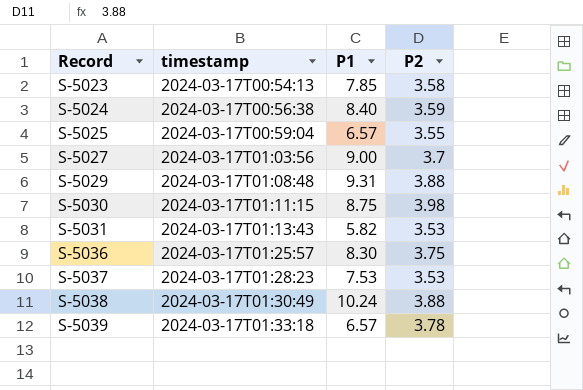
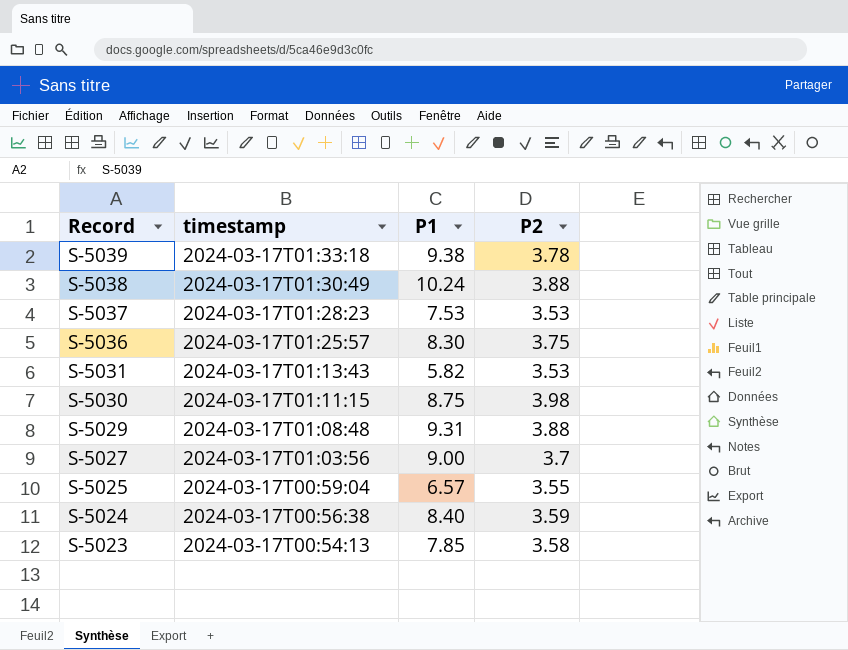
row order: Record ascending -> Record descending
S-5039 | P1: 6.57 -> 9.38

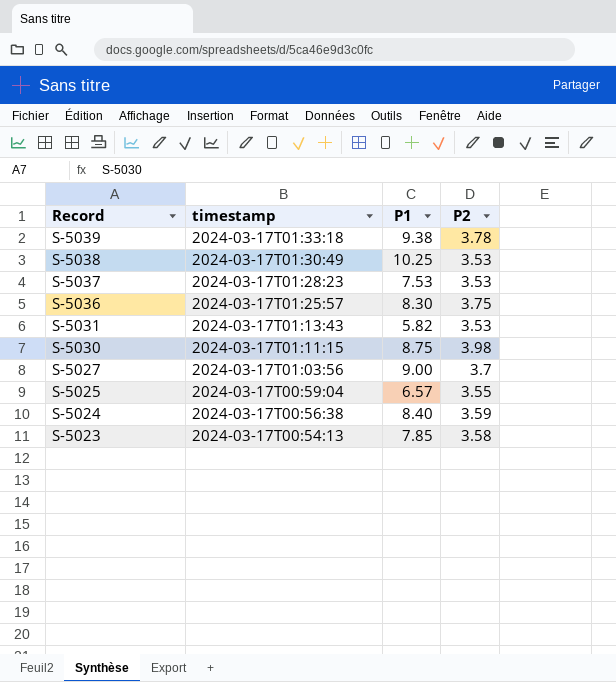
row S-5029: 2024-03-17T01:08:48 | 9.31 | 3.88 -> none
S-5038 | P1: 10.24 -> 10.25
S-5038 | P2: 3.88 -> 3.53

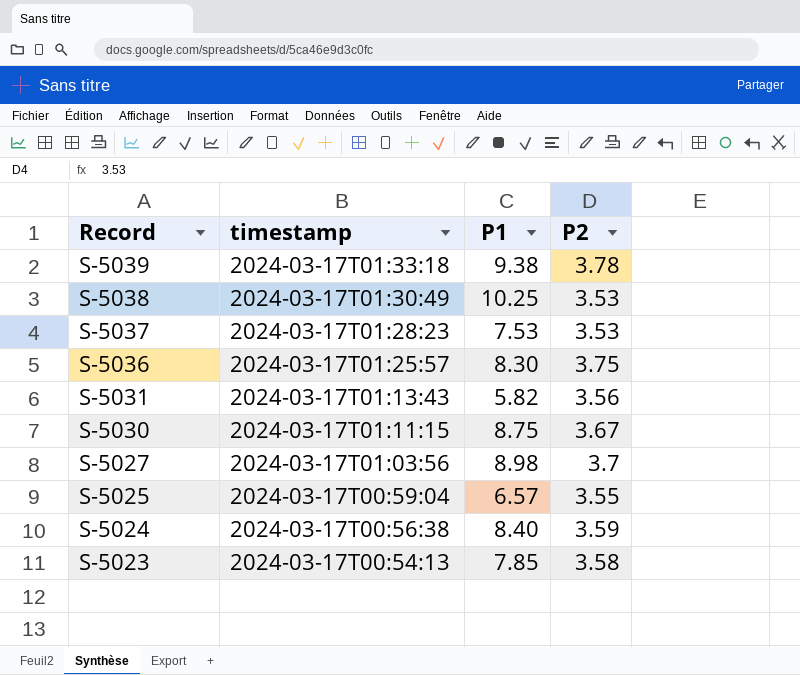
S-5031 | P2: 3.53 -> 3.56
S-5030 | P2: 3.98 -> 3.67
S-5027 | P1: 9.00 -> 8.98

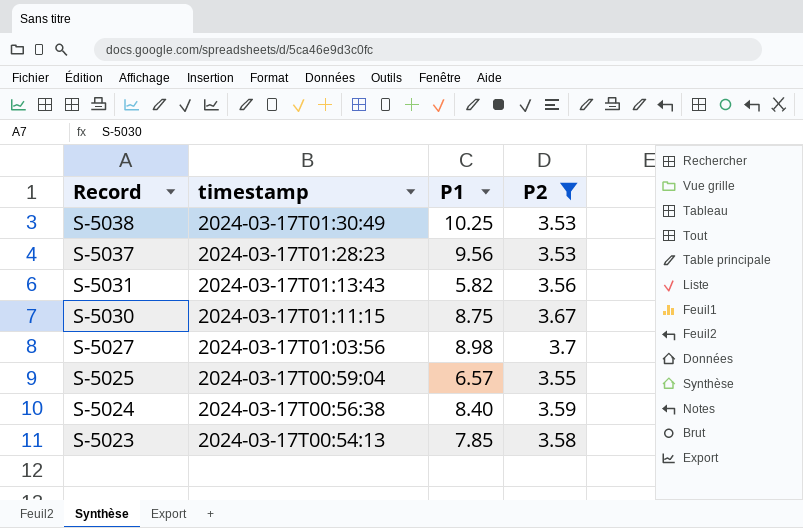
filter: none -> P2 <= 3.7
S-5037 | P1: 7.53 -> 9.56

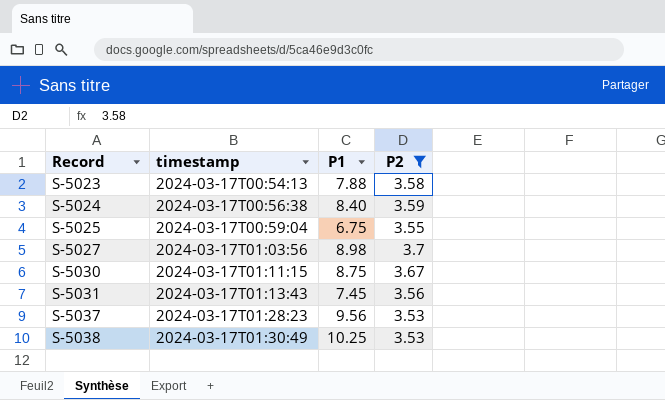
row order: Record descending -> Record ascending
S-5023 | P1: 7.85 -> 7.88
S-5025 | P1: 6.57 -> 6.75
S-5031 | P1: 5.82 -> 7.45

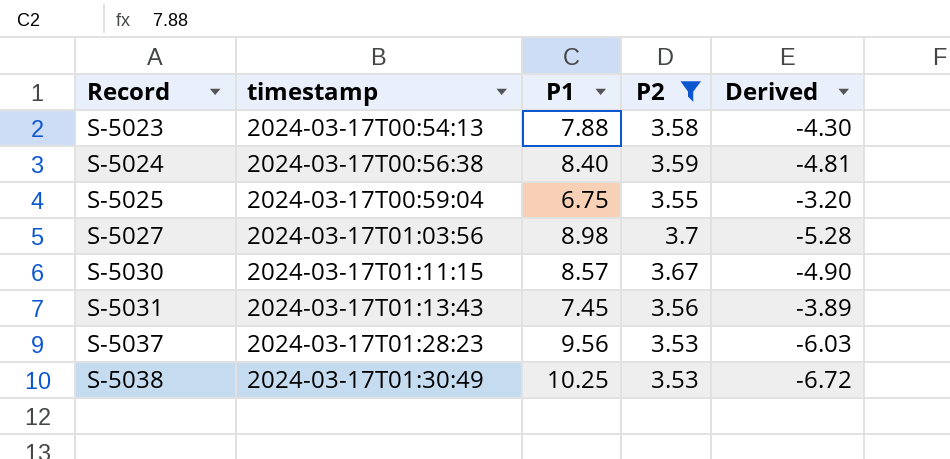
column Derived | formula: none -> [P2] - [P1]
S-5030 | P1: 8.75 -> 8.57

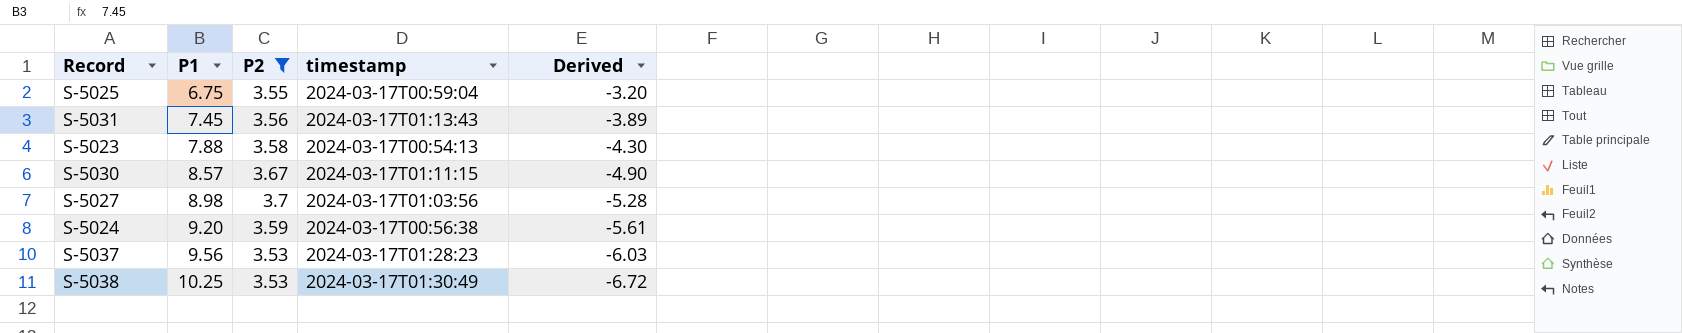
row order: Record ascending -> P1 ascending
column timestamp | position: 2 -> 4
S-5024 | P1: 8.40 -> 9.20
S-5024 | Derived: -4.81 -> -5.61

